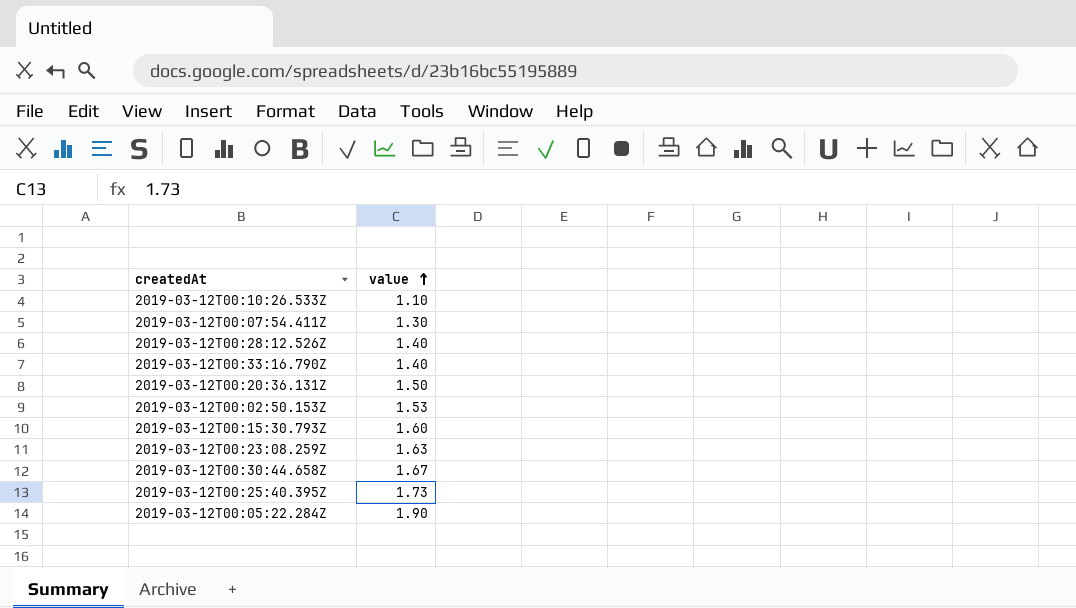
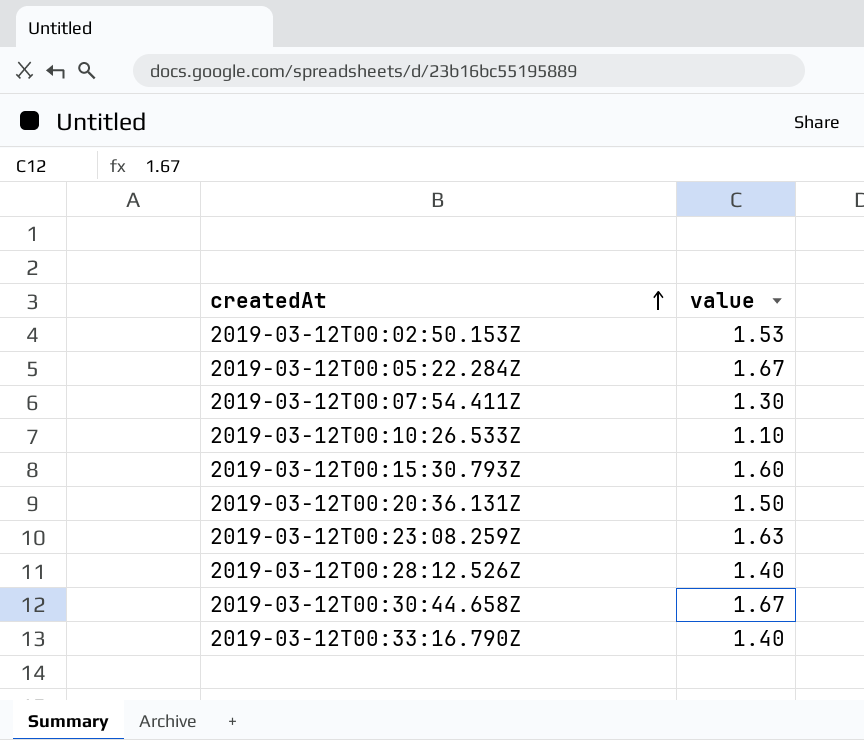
row order: value ascending -> createdAt ascending
row 2019-03-12T00:25:40.395Z: 1.73 -> none
2019-03-12T00:05:22.284Z | value: 1.90 -> 1.67

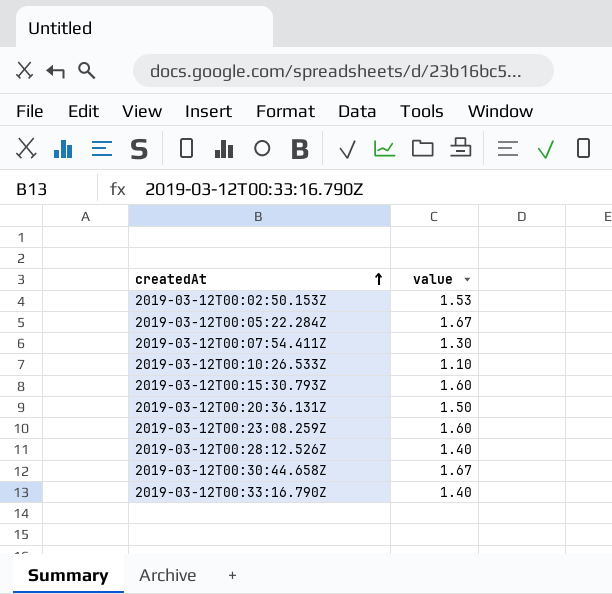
2019-03-12T00:23:08.259Z | value: 1.63 -> 1.60

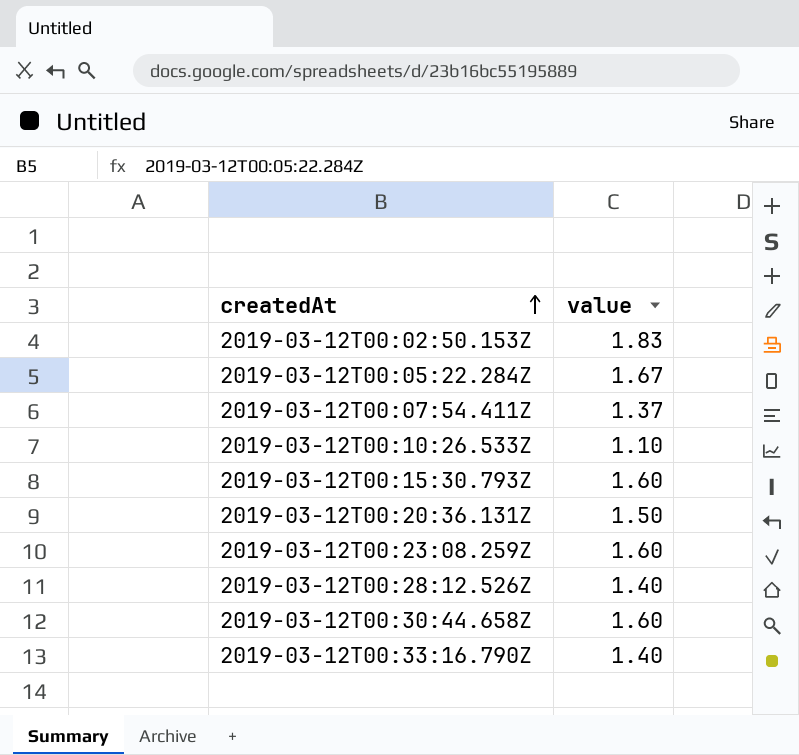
2019-03-12T00:02:50.153Z | value: 1.53 -> 1.83
2019-03-12T00:07:54.411Z | value: 1.30 -> 1.37
2019-03-12T00:30:44.658Z | value: 1.67 -> 1.60

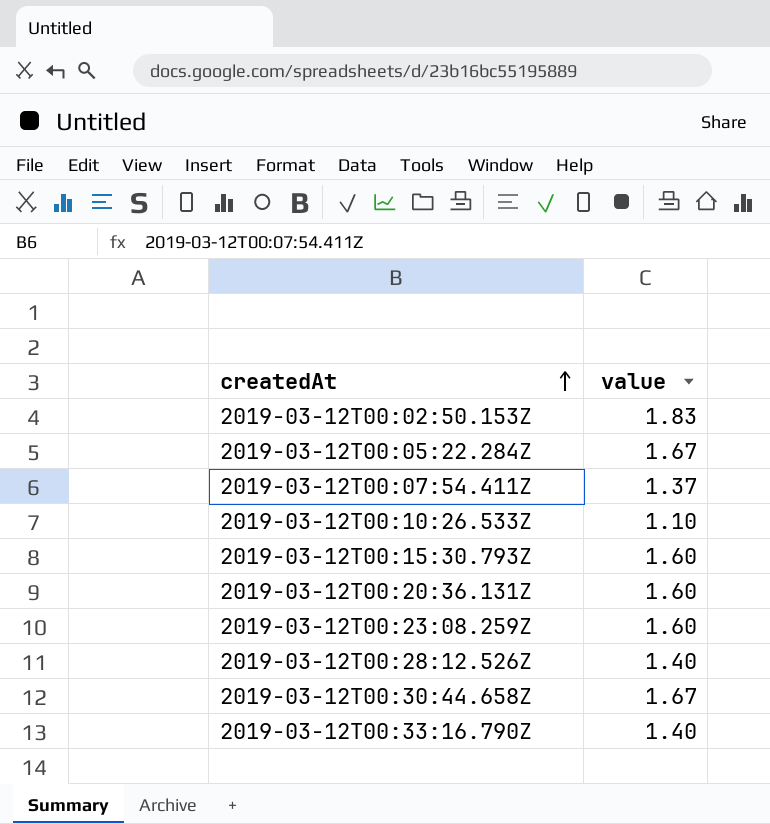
2019-03-12T00:20:36.131Z | value: 1.50 -> 1.60
2019-03-12T00:30:44.658Z | value: 1.60 -> 1.67

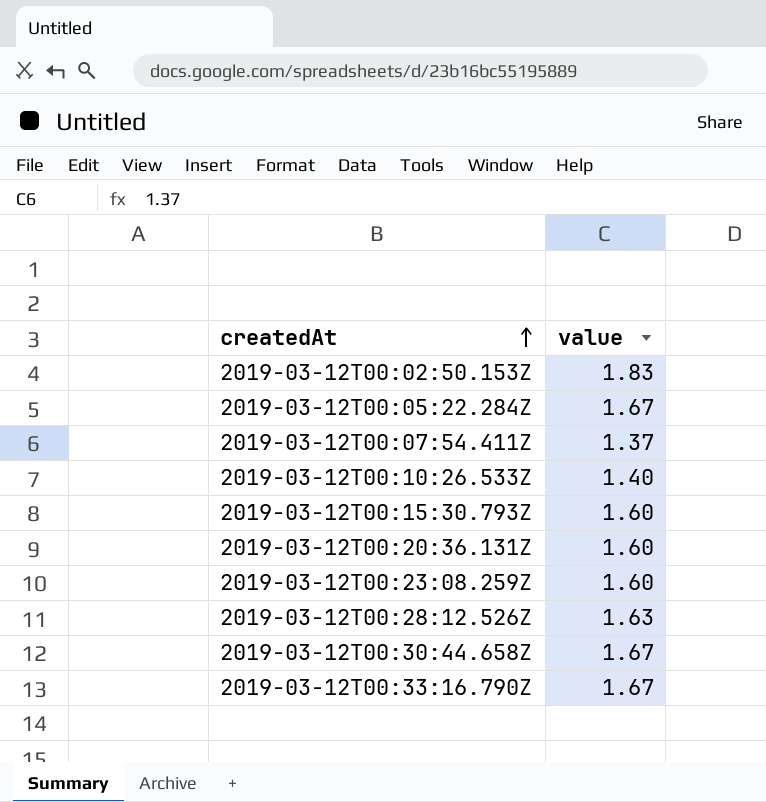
2019-03-12T00:10:26.533Z | value: 1.10 -> 1.40
2019-03-12T00:28:12.526Z | value: 1.40 -> 1.63
2019-03-12T00:33:16.790Z | value: 1.40 -> 1.67

